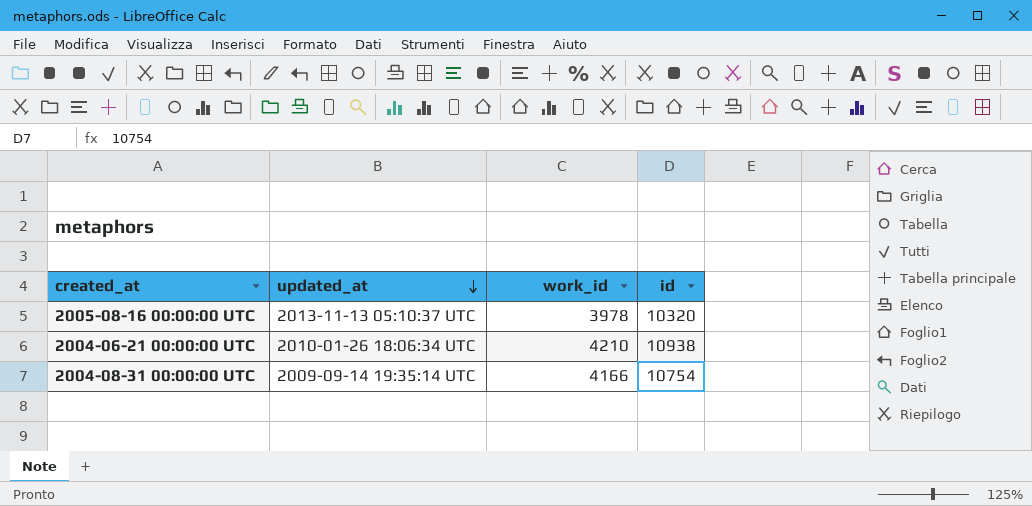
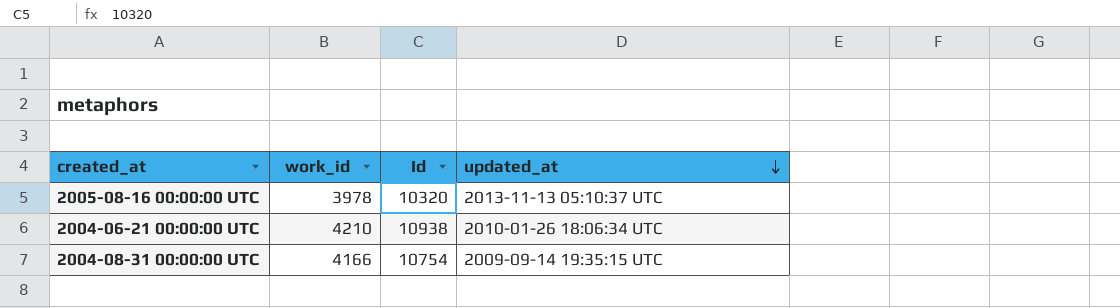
column name: id -> Id
column updated_at | position: 2 -> 4
2004-08-31 00:00:00 UTC | updated_at: 2009-09-14 19:35:14 UTC -> 2009-09-14 19:35:15 UTC

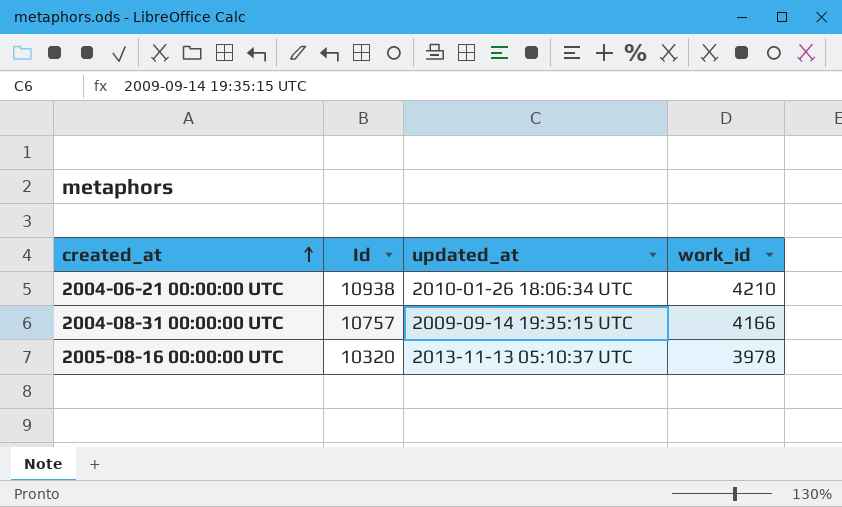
row order: updated_at descending -> created_at ascending
column work_id | position: 2 -> 4
2004-08-31 00:00:00 UTC | Id: 10754 -> 10757

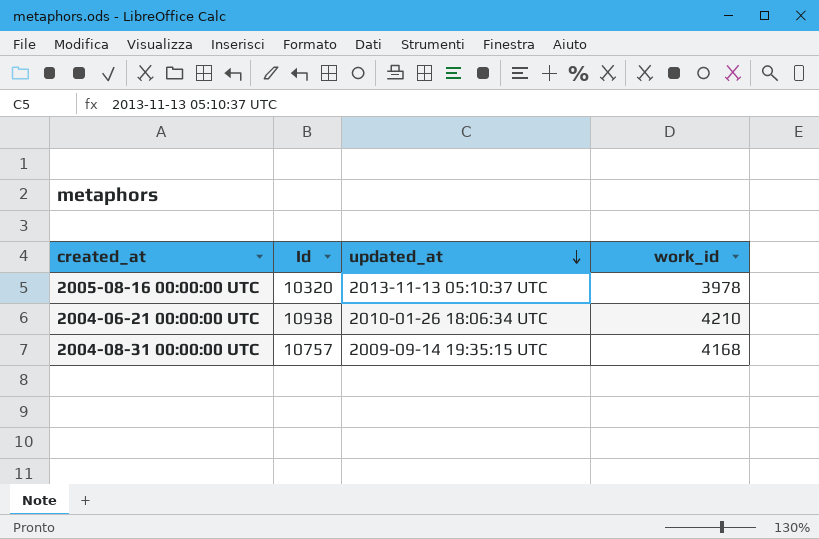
row order: created_at ascending -> updated_at descending
2004-08-31 00:00:00 UTC | work_id: 4166 -> 4168

